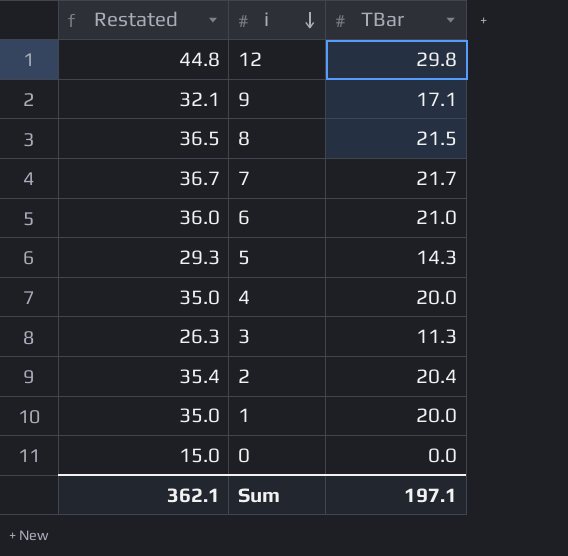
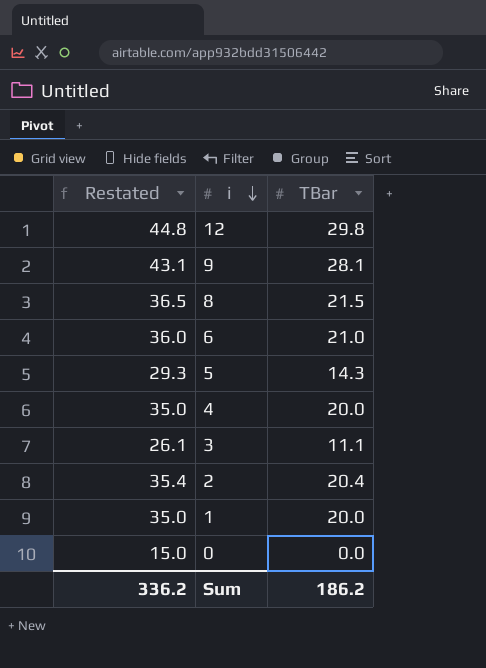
row 7: 36.7 | 21.7 -> none
9 | Restated: 32.1 -> 43.1
9 | TBar: 17.1 -> 28.1
3 | Restated: 26.3 -> 26.1
3 | TBar: 11.3 -> 11.1
Sum | Restated: 362.1 -> 336.2
Sum | TBar: 197.1 -> 186.2

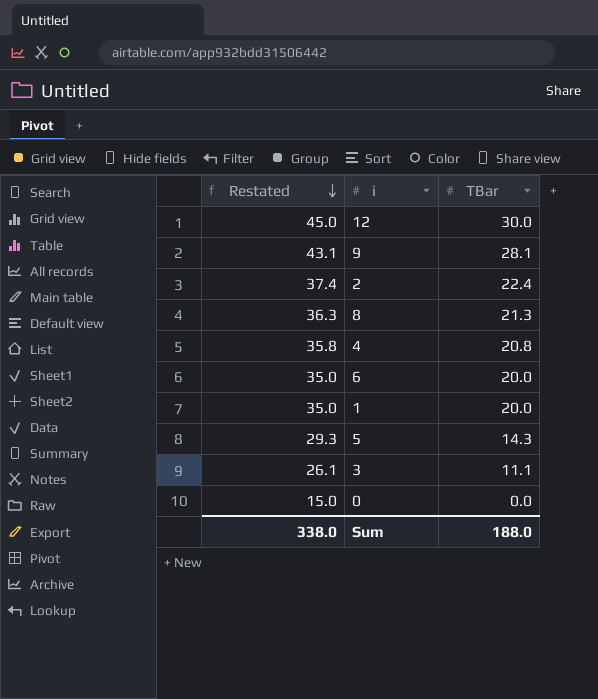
row order: i descending -> Restated descending
12 | Restated: 44.8 -> 45.0
12 | TBar: 29.8 -> 30.0
2 | Restated: 35.4 -> 37.4
2 | TBar: 20.4 -> 22.4
8 | Restated: 36.5 -> 36.3
8 | TBar: 21.5 -> 21.3
4 | Restated: 35.0 -> 35.8
4 | TBar: 20.0 -> 20.8
6 | Restated: 36.0 -> 35.0
6 | TBar: 21.0 -> 20.0
Sum | Restated: 336.2 -> 338.0
Sum | TBar: 186.2 -> 188.0

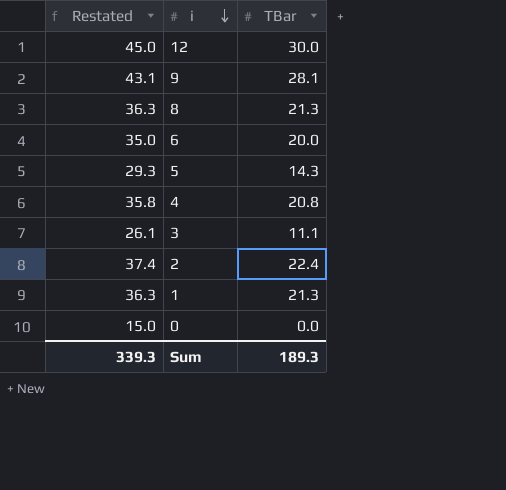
row order: Restated descending -> i descending
1 | Restated: 35.0 -> 36.3
1 | TBar: 20.0 -> 21.3
Sum | Restated: 338.0 -> 339.3
Sum | TBar: 188.0 -> 189.3

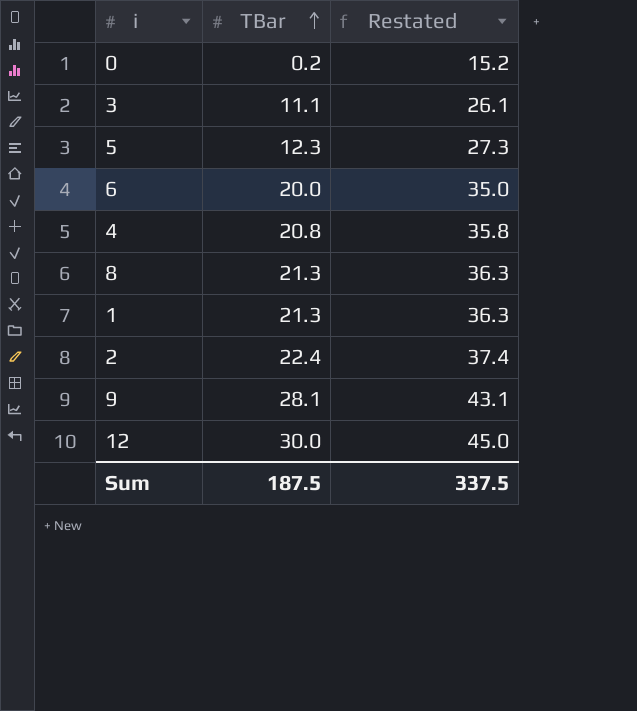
row order: i descending -> TBar ascending
column Restated | position: 1 -> 3
0 | TBar: 0.0 -> 0.2
0 | Restated: 15.0 -> 15.2
5 | TBar: 14.3 -> 12.3
5 | Restated: 29.3 -> 27.3
Sum | TBar: 189.3 -> 187.5
Sum | Restated: 339.3 -> 337.5

